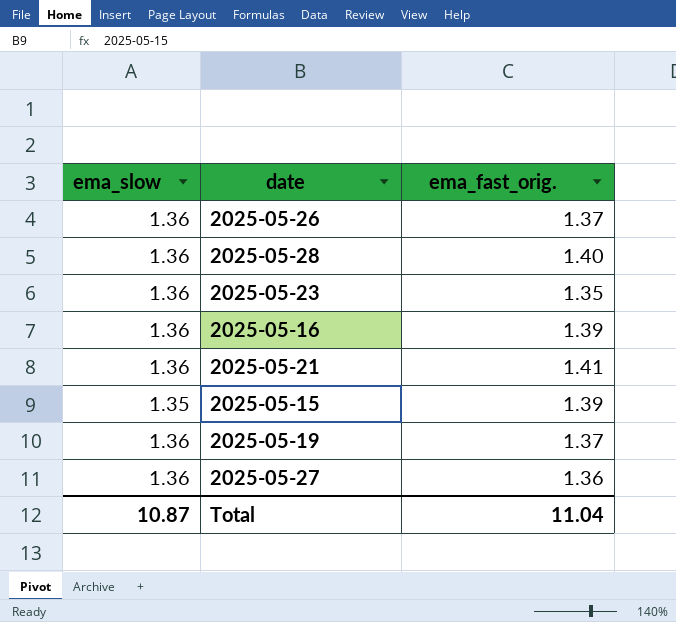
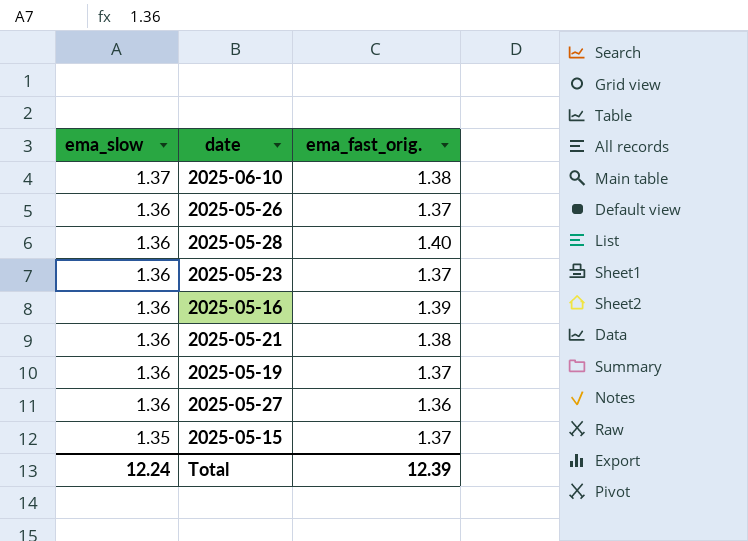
row order: none -> ema_slow descending
row 2025-06-10: none -> 1.37 | 1.38
2025-05-23 | ema_fast_orig.: 1.35 -> 1.37
2025-05-21 | ema_fast_orig.: 1.41 -> 1.38
2025-05-15 | ema_fast_orig.: 1.39 -> 1.37
Total | ema_slow: 10.87 -> 12.24
Total | ema_fast_orig.: 11.04 -> 12.39

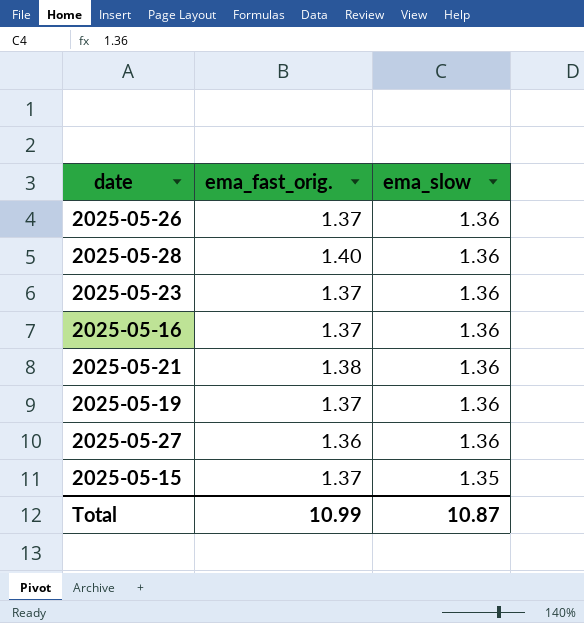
column ema_slow | position: 1 -> 3
row 2025-06-10: 1.37 | 1.38 -> none
2025-05-16 | ema_fast_orig.: 1.39 -> 1.37
Total | ema_fast_orig.: 12.39 -> 10.99
Total | ema_slow: 12.24 -> 10.87

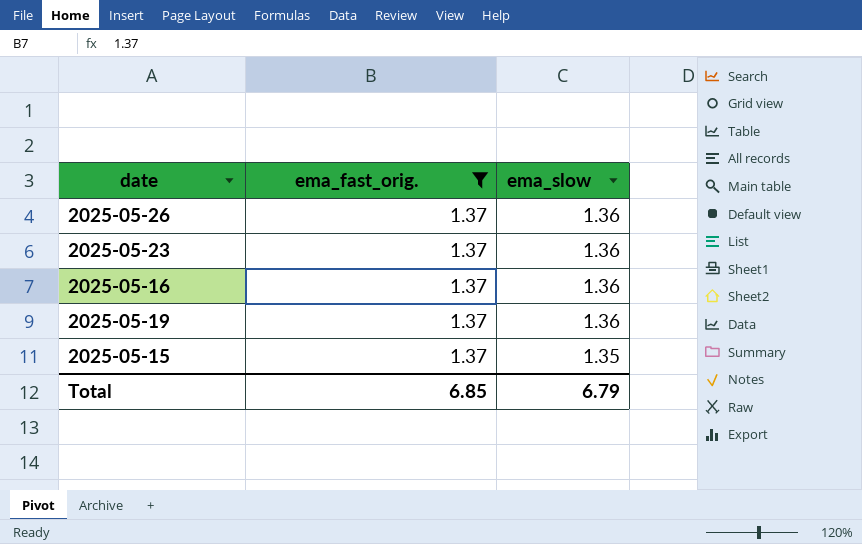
filter: none -> ema_fast_orig. = 1.37
Total | ema_fast_orig.: 10.99 -> 6.85
Total | ema_slow: 10.87 -> 6.79

